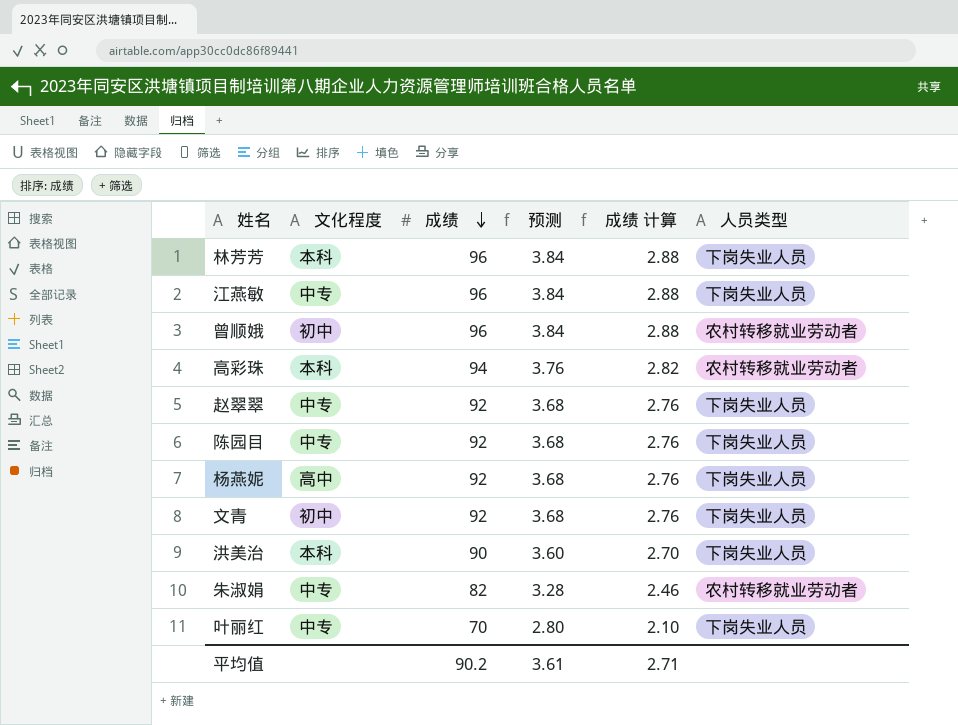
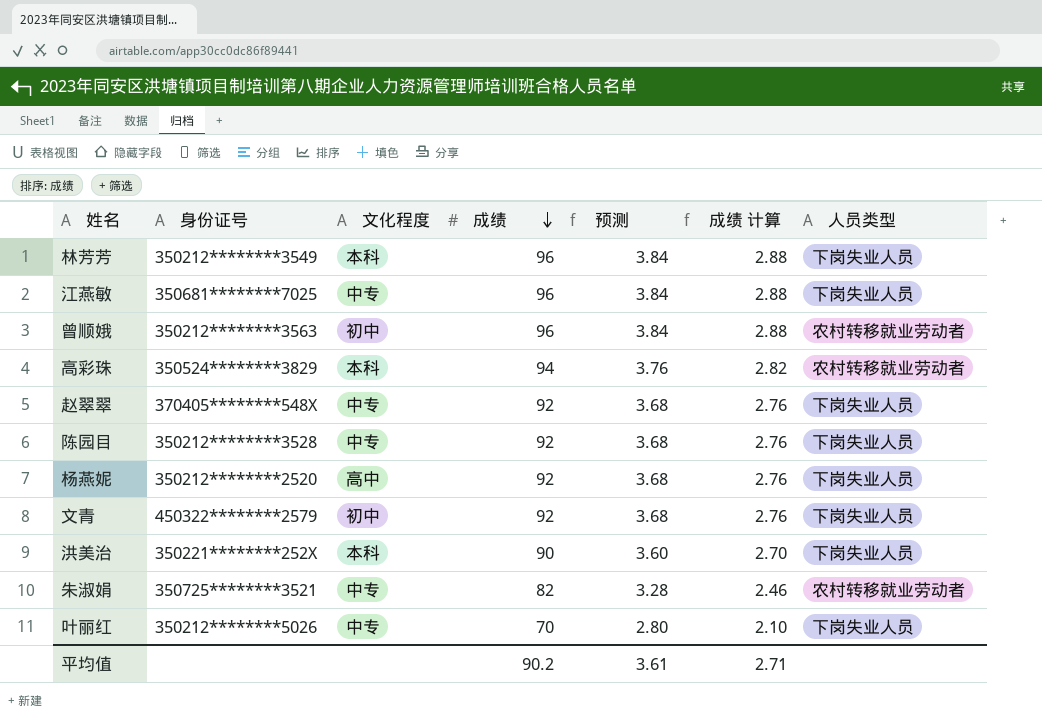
column 身份证号 | position: none -> 2

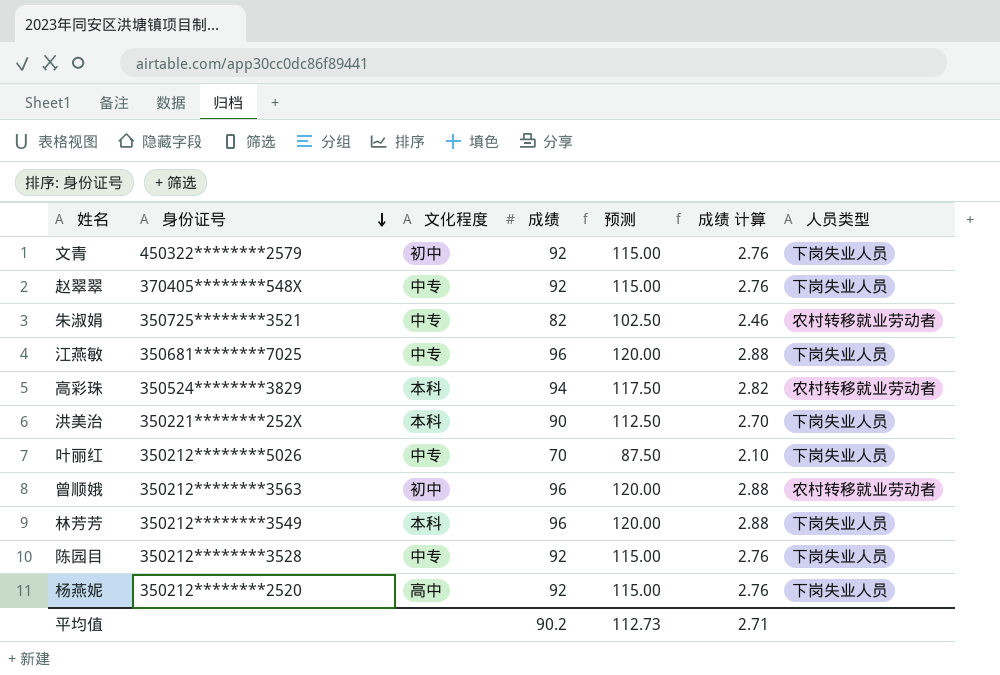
row order: 成绩 descending -> 身份证号 descending
column 预测 | formula: [成绩] * 0.04 -> [成绩] * 1.25
平均值 | 预测: 3.61 -> 112.73

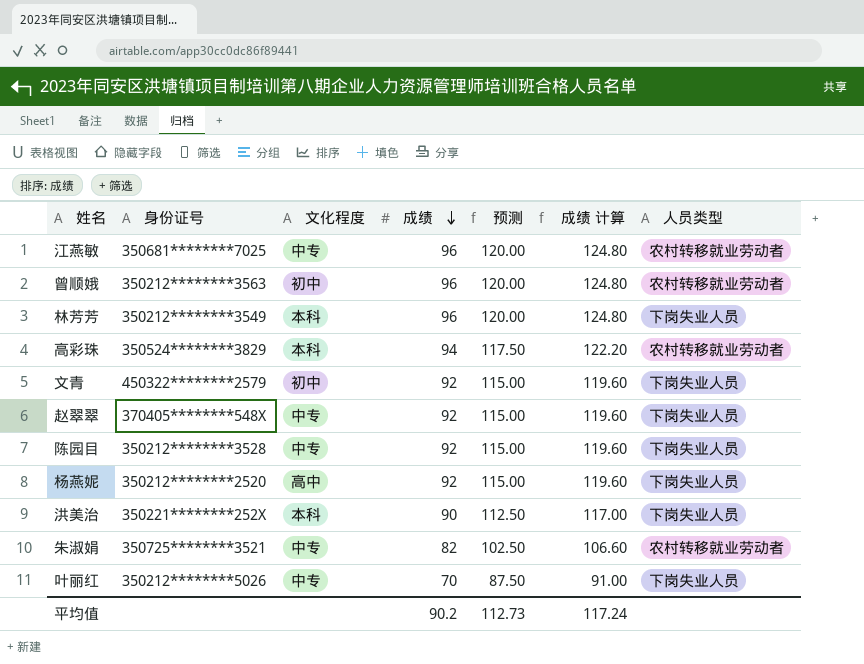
row order: 身份证号 descending -> 成绩 descending
column 成绩 计算 | formula: [成绩] * 0.03 -> [成绩] * 1.3
江燕敏 | 人员类型: 下岗失业人员 -> 农村转移就业劳动者
平均值 | 成绩 计算: 2.71 -> 117.24

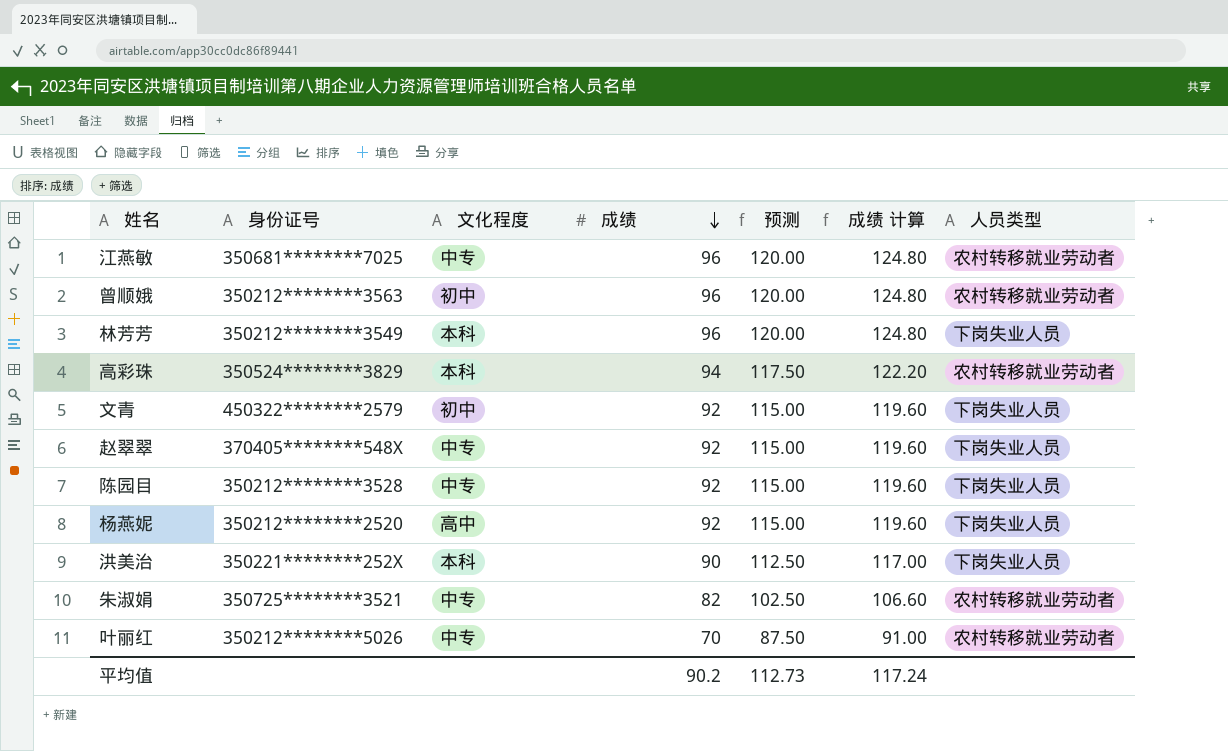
叶丽红 | 人员类型: 下岗失业人员 -> 农村转移就业劳动者

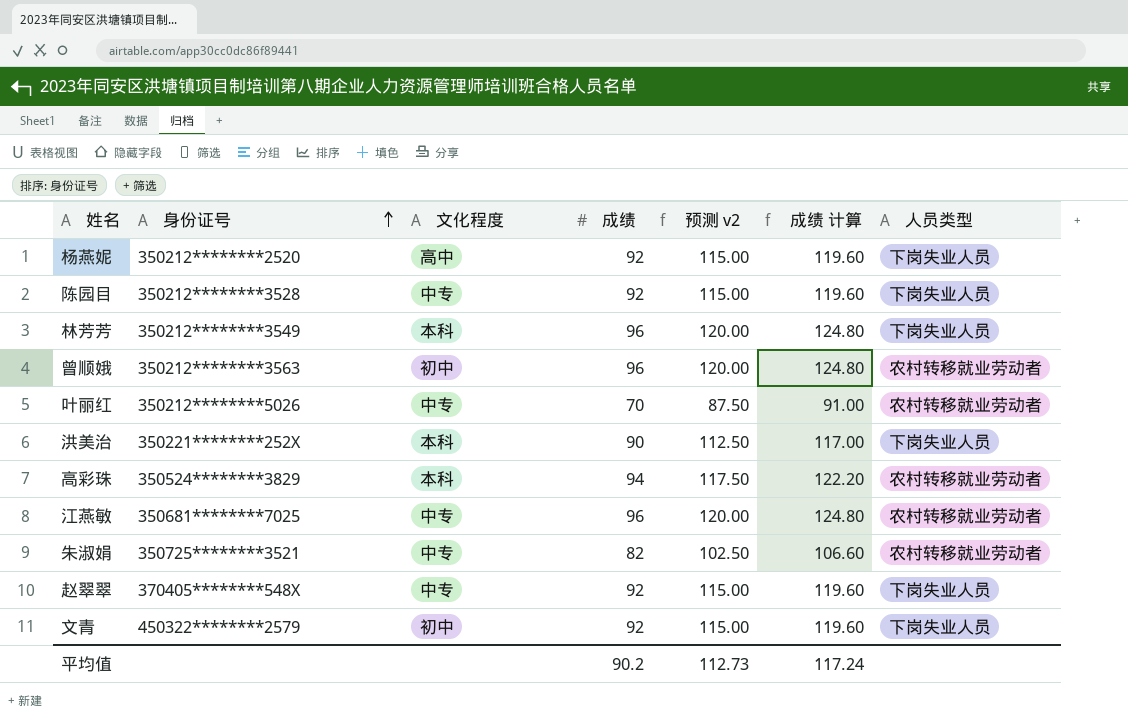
row order: 成绩 descending -> 身份证号 ascending
column name: 预测 -> 预测 v2

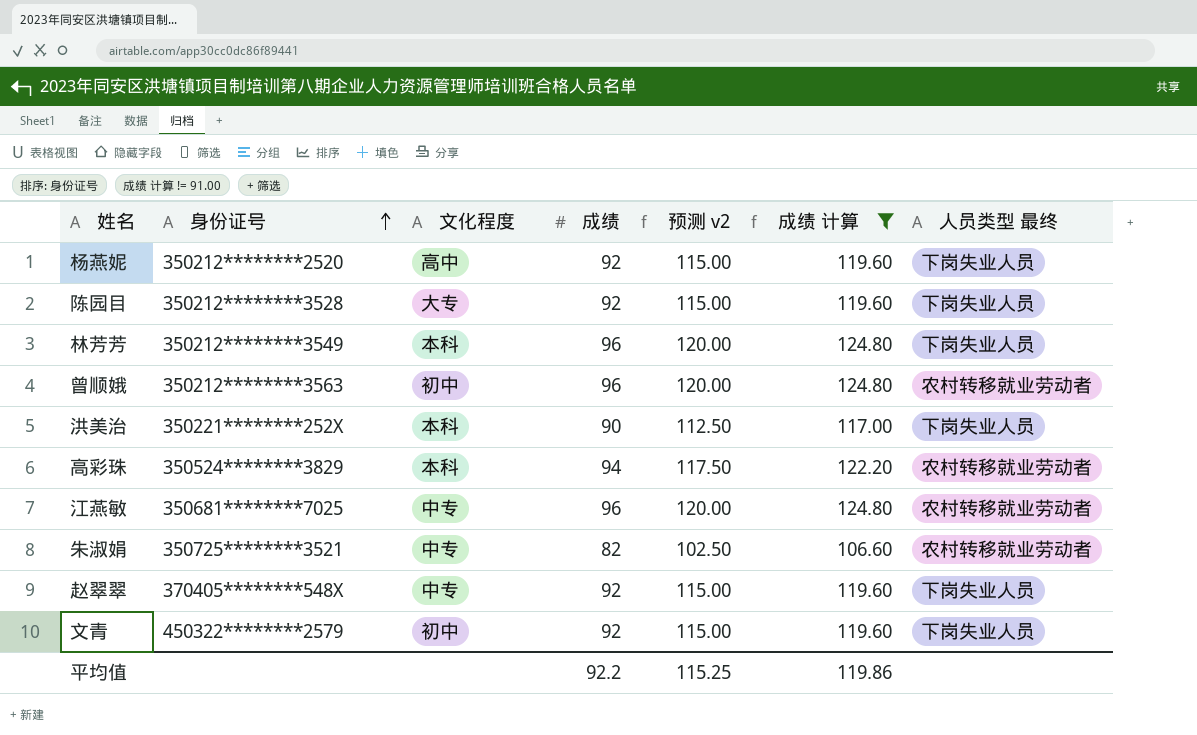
filter: none -> 成绩 计算 != 91.00
column name: 人员类型 -> 人员类型 最终
陈园目 | 文化程度: 中专 -> 大专
平均值 | 成绩: 90.2 -> 92.2
平均值 | 预测 v2: 112.73 -> 115.25
平均值 | 成绩 计算: 117.24 -> 119.86

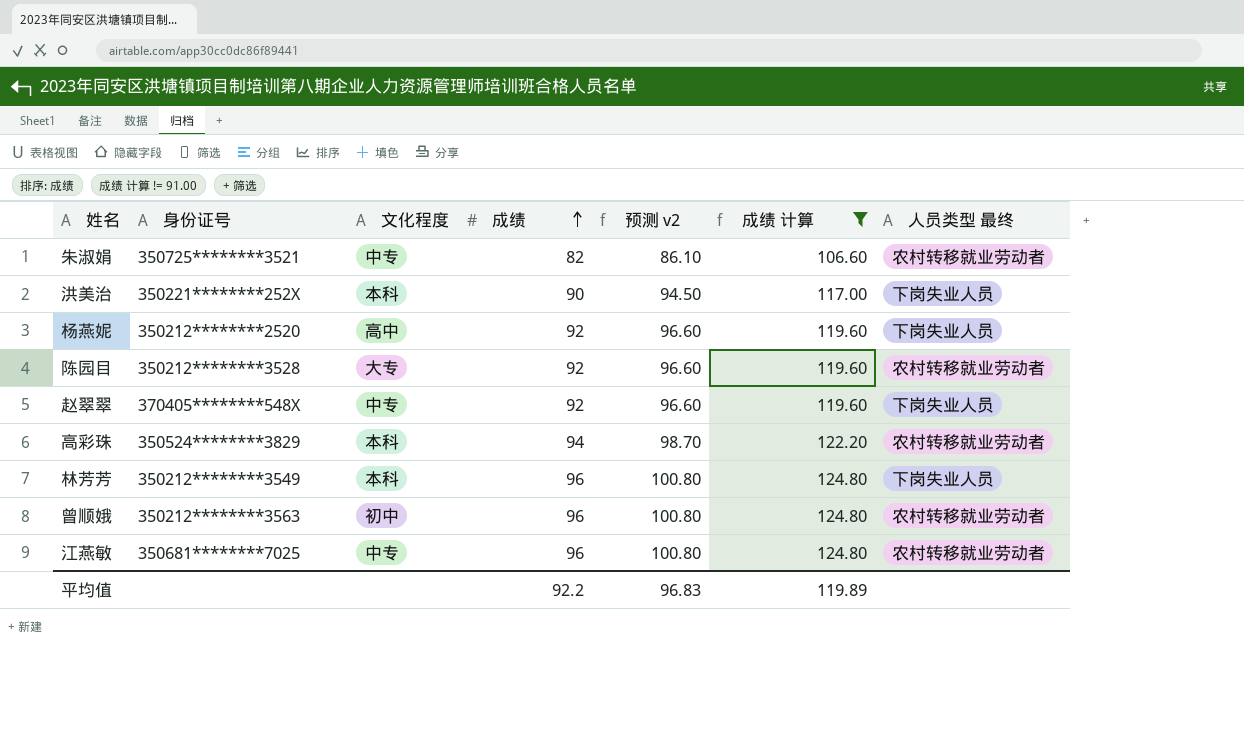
row order: 身份证号 ascending -> 成绩 ascending
column 预测 v2 | formula: [成绩] * 1.25 -> [成绩] * 1.05
row 文青: 450322********2579 | 初中 | 92 | 115.00 | 119.60 | 下岗失业人员 -> none
陈园目 | 人员类型 最终: 下岗失业人员 -> 农村转移就业劳动者
平均值 | 预测 v2: 115.25 -> 96.83
平均值 | 成绩 计算: 119.86 -> 119.89

